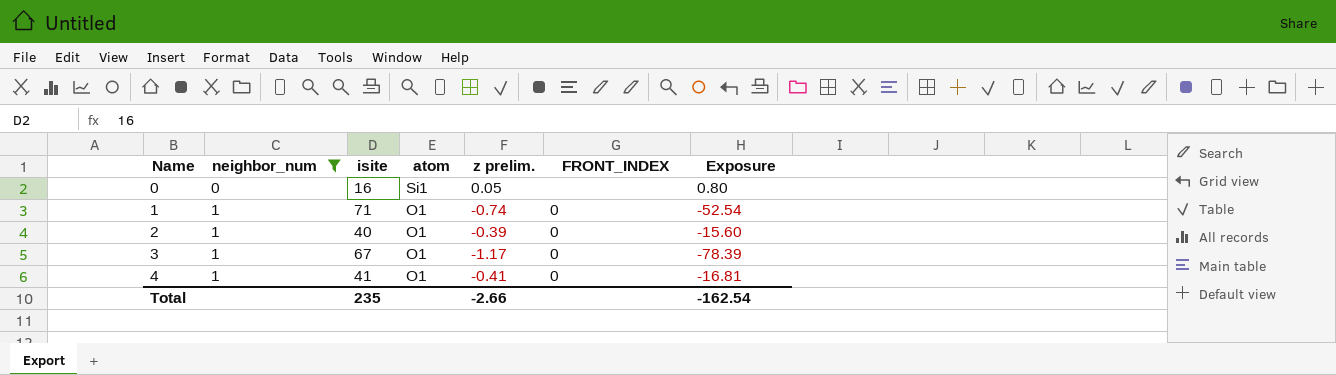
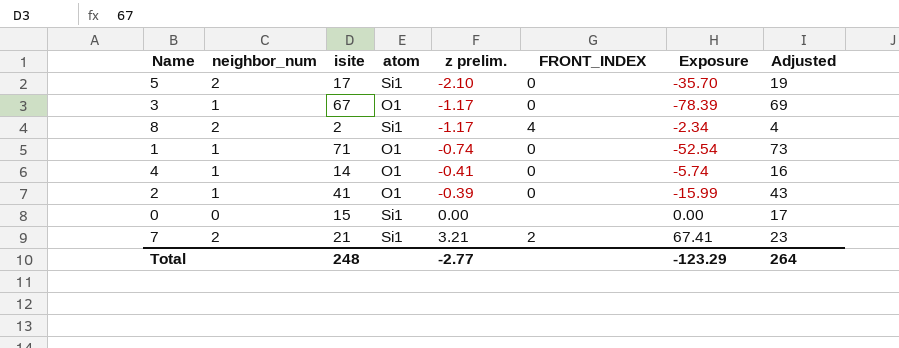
filter: neighbor_num != 2 -> none
row order: Name ascending -> z prelim. ascending
column Adjusted | formula: none -> [isite] + 2
4 | isite: 41 -> 14
4 | Exposure: -16.81 -> -5.74
2 | isite: 40 -> 41
2 | Exposure: -15.60 -> -15.99
0 | isite: 16 -> 15
0 | z prelim.: 0.05 -> 0.00
0 | Exposure: 0.80 -> 0.00
Total | isite: 235 -> 248
Total | z prelim.: -2.66 -> -2.77
Total | Exposure: -162.54 -> -123.29

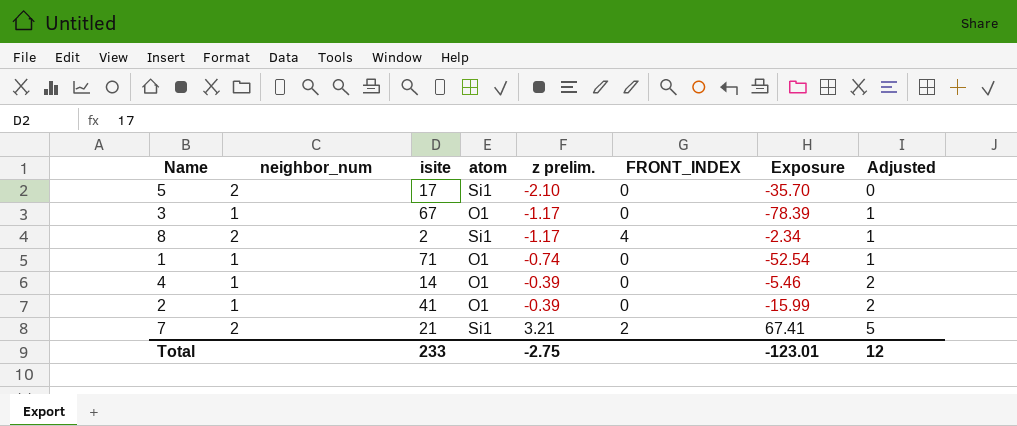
column Adjusted | formula: [isite] + 2 -> [z prelim.] + 2
row 0: 0 | 15 | Si1 | 0.00 | none | 0.00 | 17 -> none
4 | z prelim.: -0.41 -> -0.39
4 | Exposure: -5.74 -> -5.46
Total | isite: 248 -> 233
Total | z prelim.: -2.77 -> -2.75
Total | Exposure: -123.29 -> -123.01
Total | Adjusted: 264 -> 12

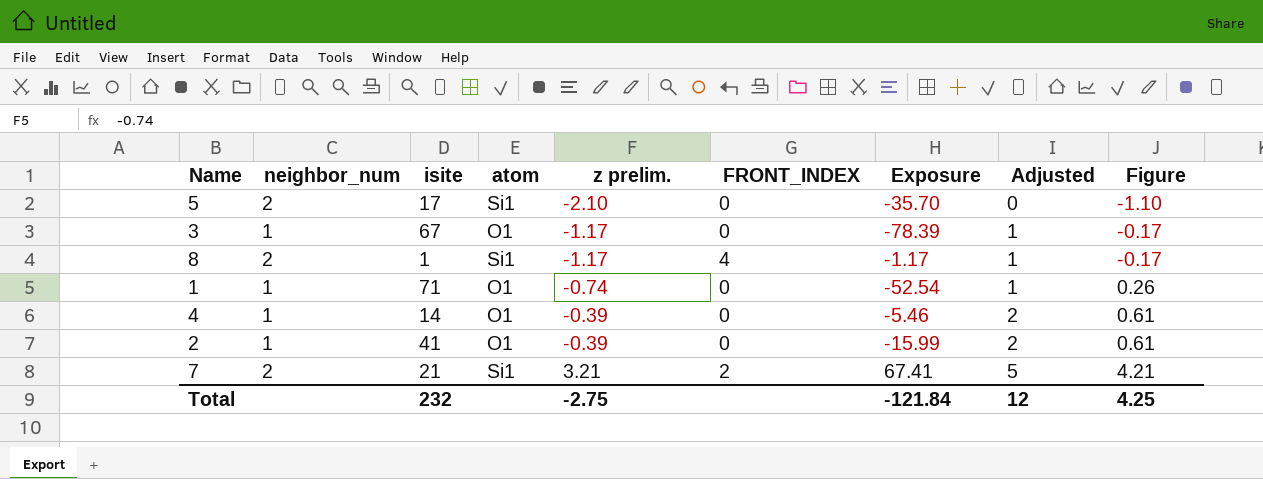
column Figure | formula: none -> [z prelim.] + 1
8 | isite: 2 -> 1
8 | Exposure: -2.34 -> -1.17
Total | isite: 233 -> 232
Total | Exposure: -123.01 -> -121.84

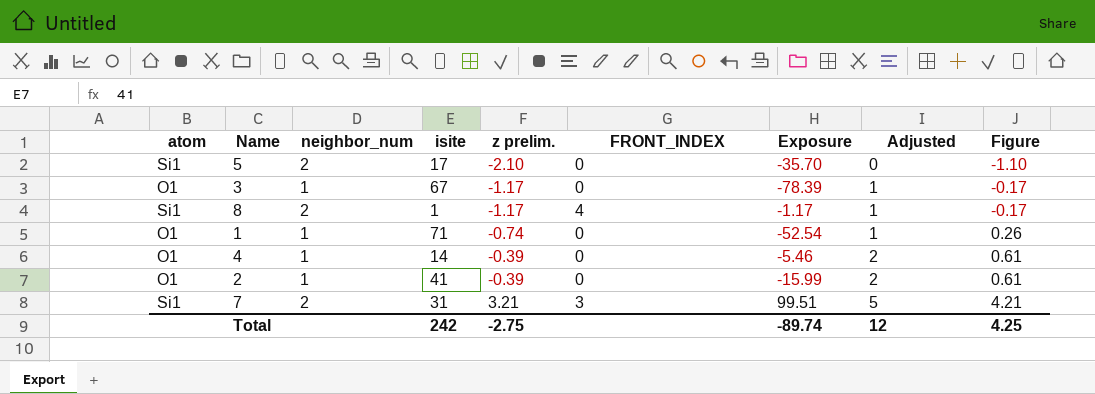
column atom | position: 4 -> 1
7 | isite: 21 -> 31
7 | FRONT_INDEX: 2 -> 3
7 | Exposure: 67.41 -> 99.51
Total | isite: 232 -> 242
Total | Exposure: -121.84 -> -89.74

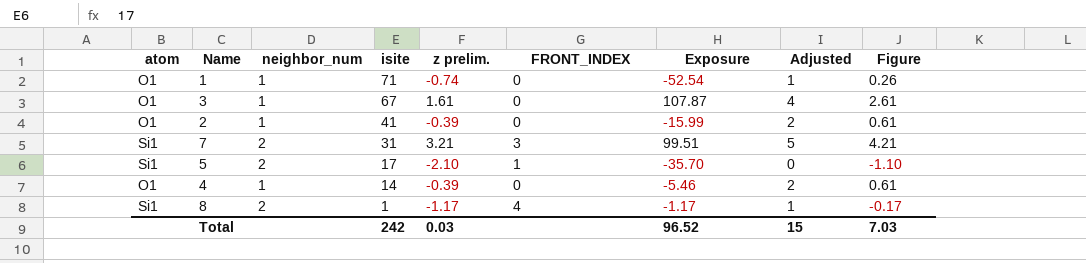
row order: z prelim. ascending -> isite descending
3 | z prelim.: -1.17 -> 1.61
3 | Exposure: -78.39 -> 107.87
3 | Adjusted: 1 -> 4
3 | Figure: -0.17 -> 2.61
5 | FRONT_INDEX: 0 -> 1
Total | z prelim.: -2.75 -> 0.03
Total | Exposure: -89.74 -> 96.52
Total | Adjusted: 12 -> 15
Total | Figure: 4.25 -> 7.03

